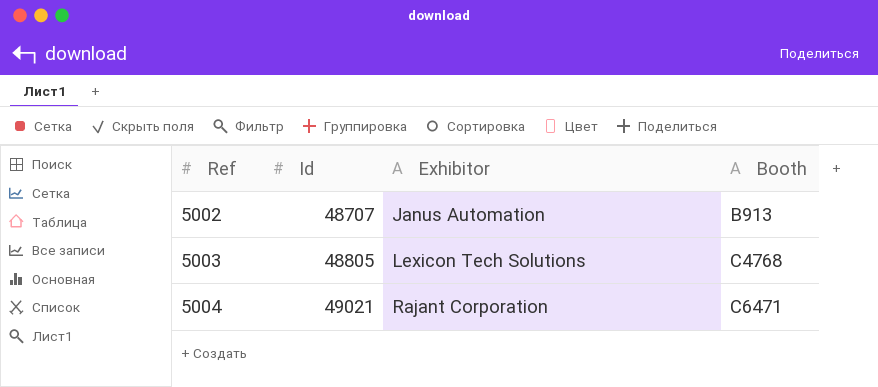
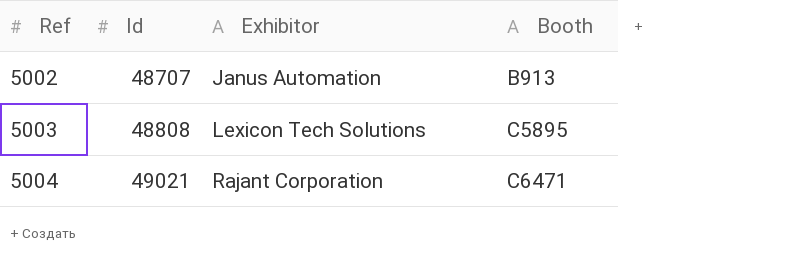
5003 | Id: 48805 -> 48808
5003 | Booth: C4768 -> C5895

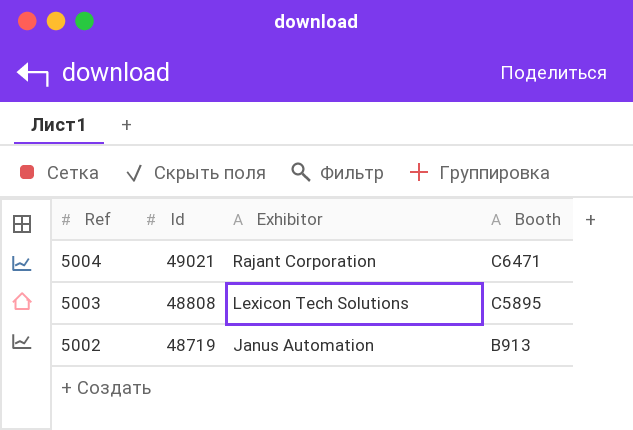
row order: Ref ascending -> Ref descending
5002 | Id: 48707 -> 48719

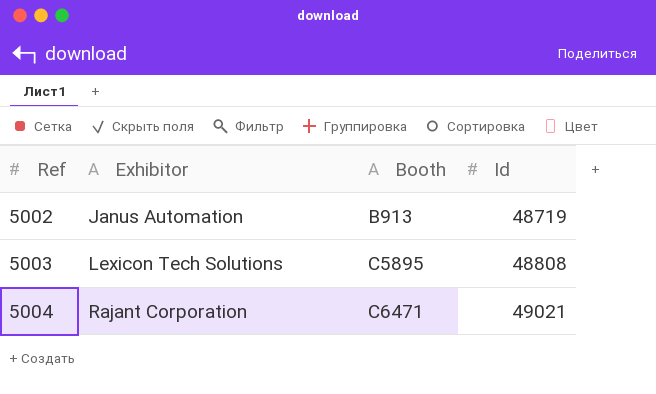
row order: Ref descending -> Ref ascending
column Id | position: 2 -> 4

